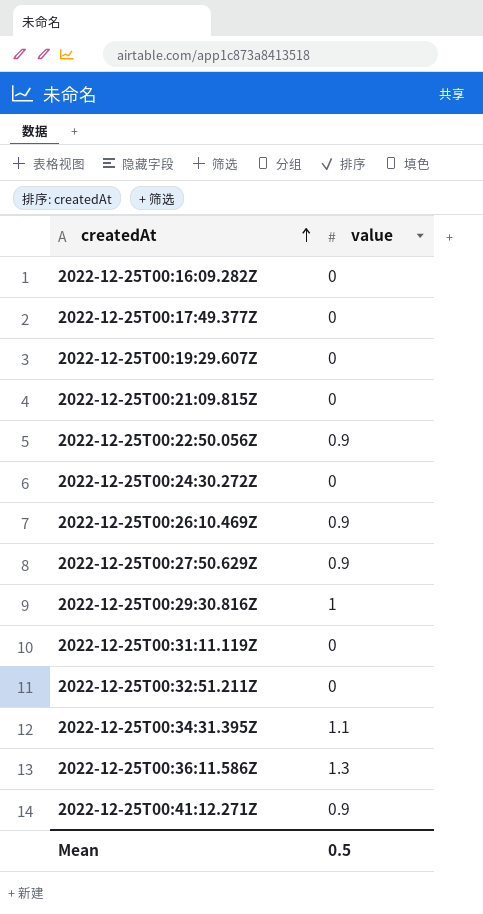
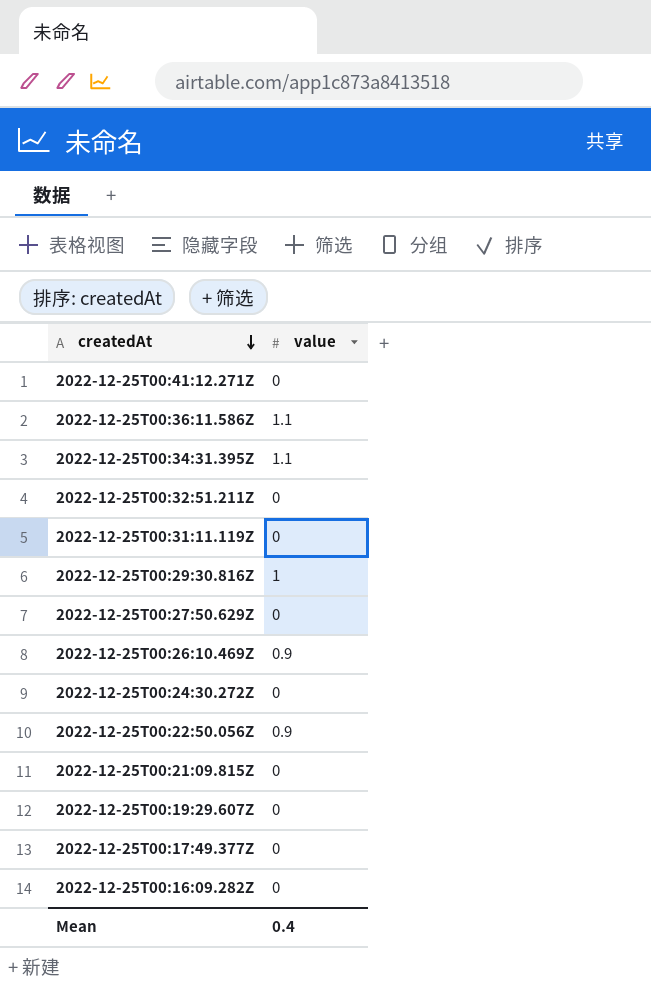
row order: createdAt ascending -> createdAt descending
2022-12-25T00:41:12.271Z | value: 0.9 -> 0
2022-12-25T00:36:11.586Z | value: 1.3 -> 1.1
2022-12-25T00:27:50.629Z | value: 0.9 -> 0
Mean | value: 0.5 -> 0.4

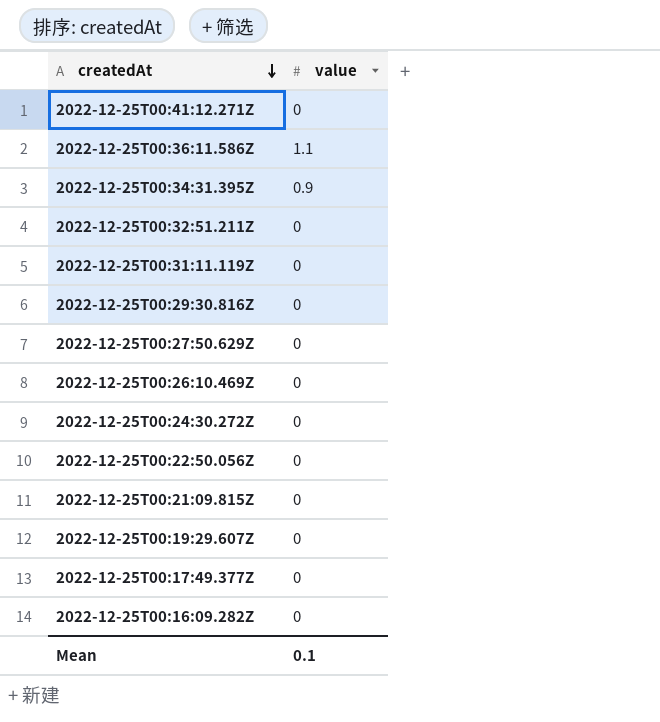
2022-12-25T00:34:31.395Z | value: 1.1 -> 0.9
2022-12-25T00:29:30.816Z | value: 1 -> 0
2022-12-25T00:26:10.469Z | value: 0.9 -> 0
2022-12-25T00:22:50.056Z | value: 0.9 -> 0
Mean | value: 0.4 -> 0.1

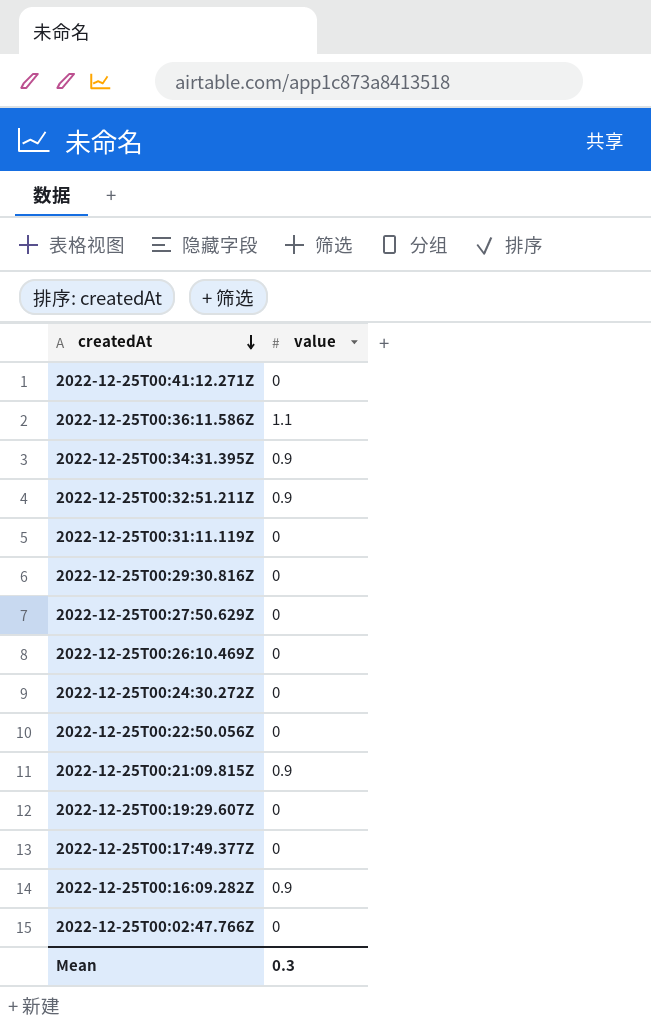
2022-12-25T00:32:51.211Z | value: 0 -> 0.9
2022-12-25T00:21:09.815Z | value: 0 -> 0.9
2022-12-25T00:16:09.282Z | value: 0 -> 0.9
row 2022-12-25T00:02:47.766Z: none -> 0
Mean | value: 0.1 -> 0.3

